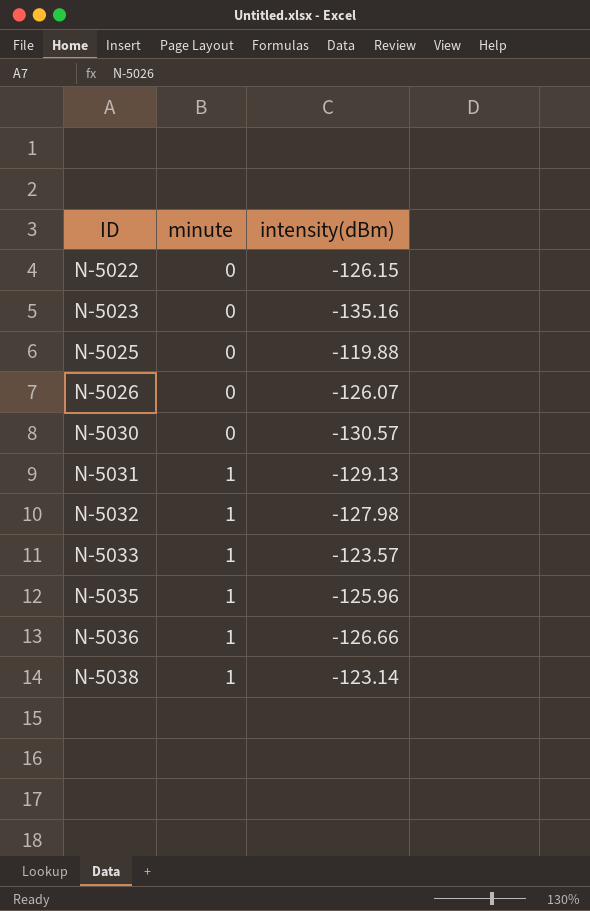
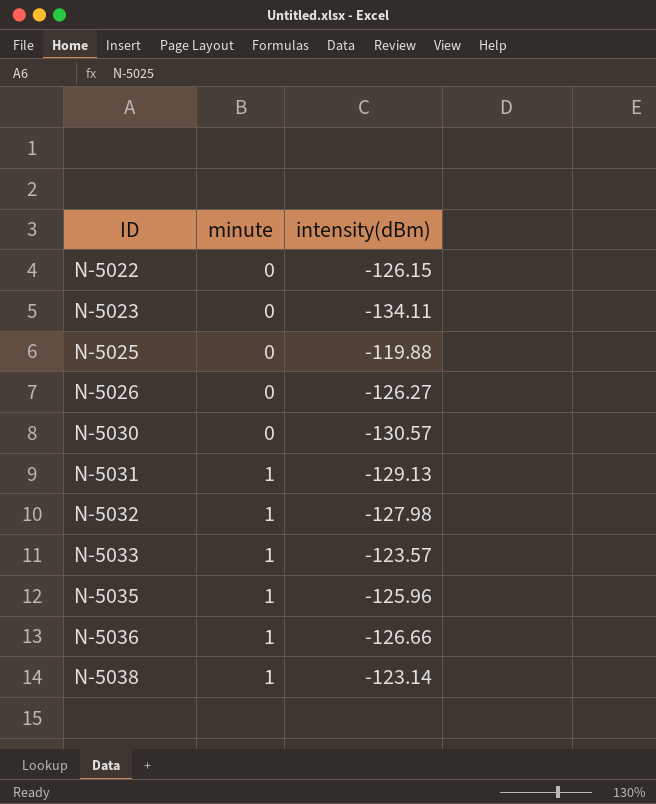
N-5023 | intensity(dBm): -135.16 -> -134.11
N-5026 | intensity(dBm): -126.07 -> -126.27

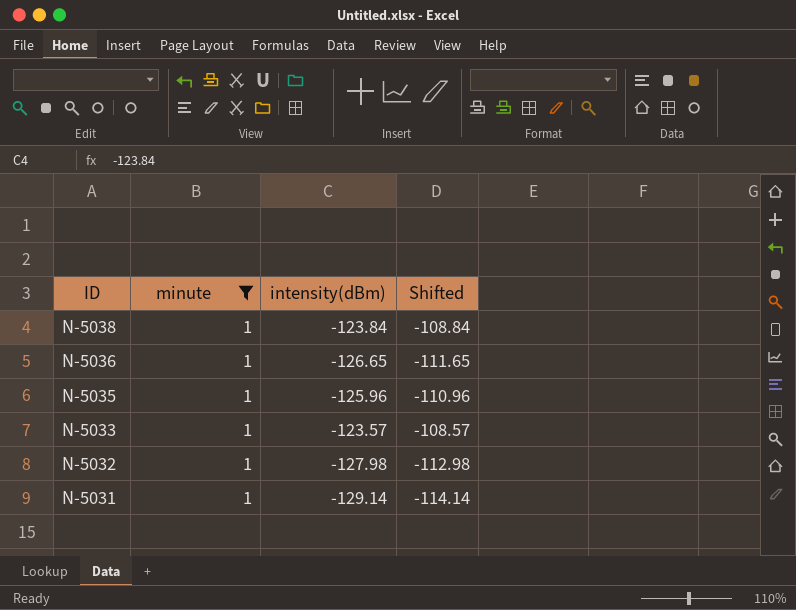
filter: none -> minute = 1
row order: ID ascending -> ID descending
column Shifted | formula: none -> [intensity(dBm)] + 15
N-5038 | intensity(dBm): -123.14 -> -123.84
N-5036 | intensity(dBm): -126.66 -> -126.65
N-5031 | intensity(dBm): -129.13 -> -129.14

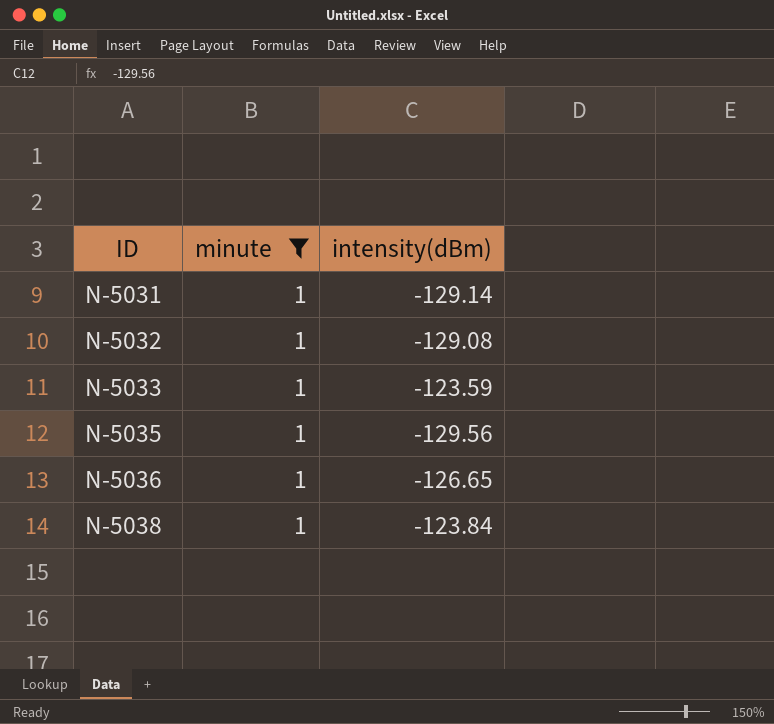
row order: ID descending -> ID ascending
column Shifted | formula: [intensity(dBm)] + 15 -> none
N-5032 | intensity(dBm): -127.98 -> -129.08
N-5033 | intensity(dBm): -123.57 -> -123.59
N-5035 | intensity(dBm): -125.96 -> -129.56

